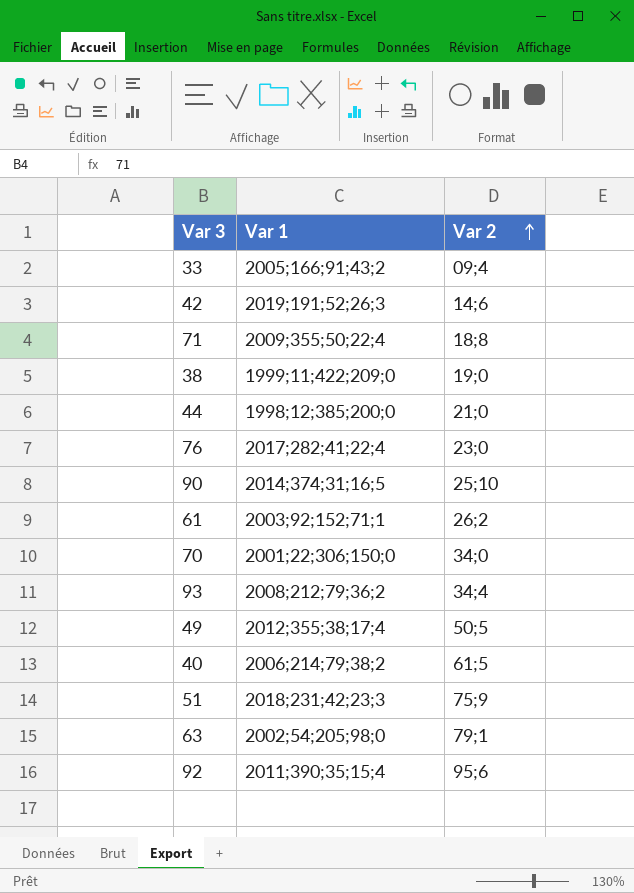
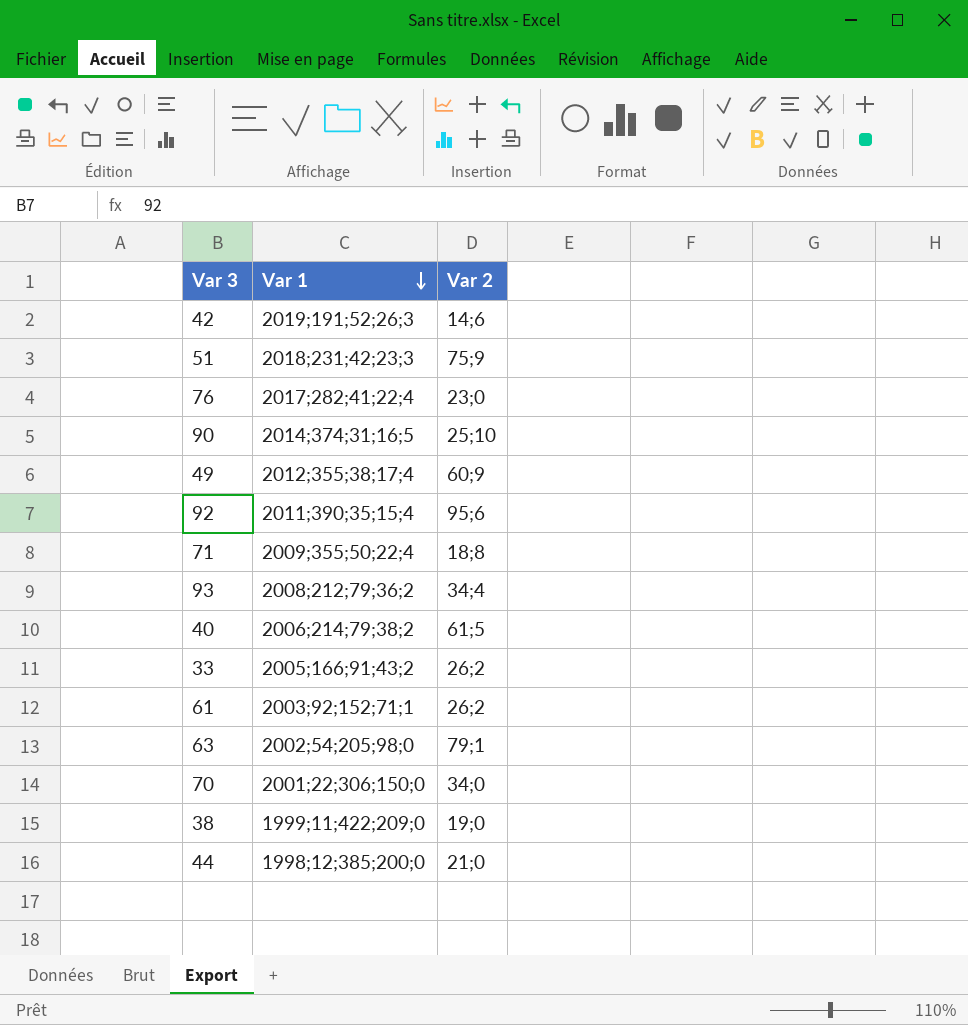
row order: Var 2 ascending -> Var 1 descending
49 | Var 2: 50;5 -> 60;9
33 | Var 2: 09;4 -> 26;2

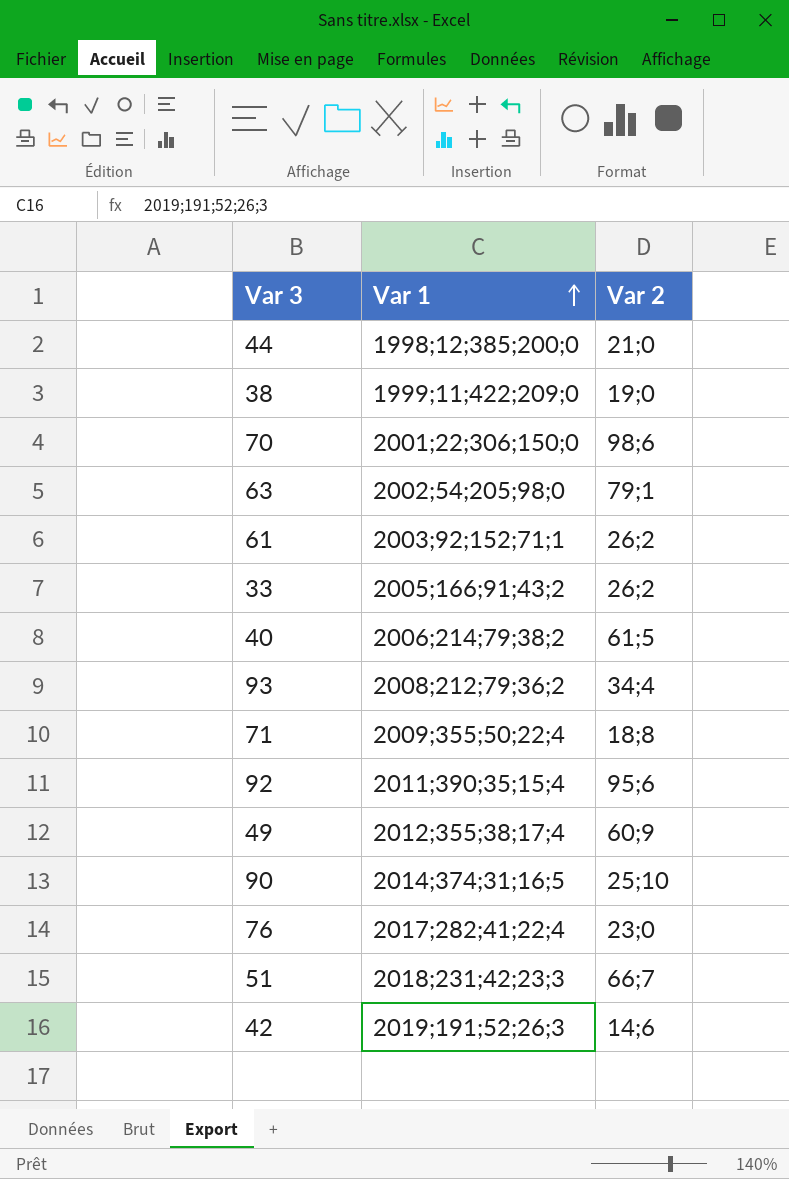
row order: Var 1 descending -> Var 1 ascending
70 | Var 2: 34;0 -> 98;6
51 | Var 2: 75;9 -> 66;7

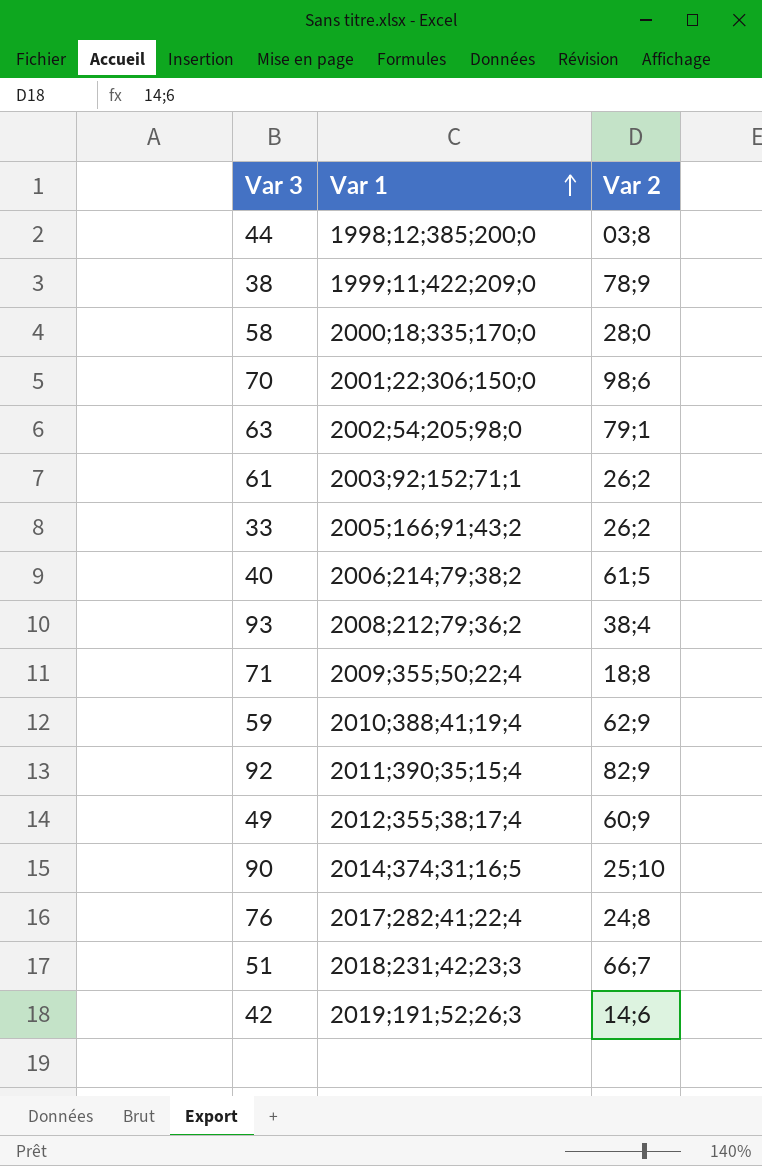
44 | Var 2: 21;0 -> 03;8
38 | Var 2: 19;0 -> 78;9
row 58: none -> 2000;18;335;170;0 | 28;0
93 | Var 2: 34;4 -> 38;4
row 59: none -> 2010;388;41;19;4 | 62;9
92 | Var 2: 95;6 -> 82;9
76 | Var 2: 23;0 -> 24;8

